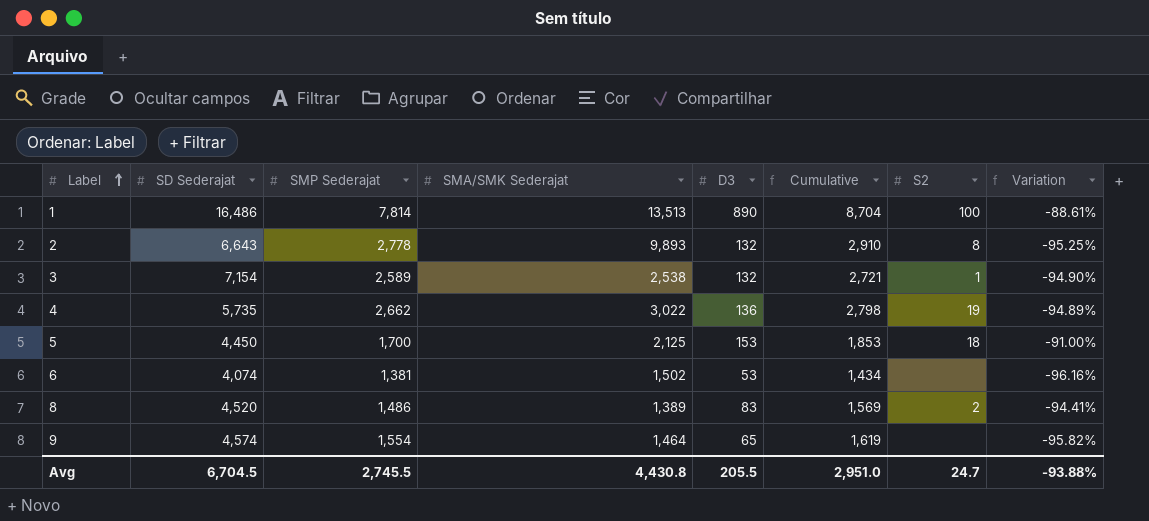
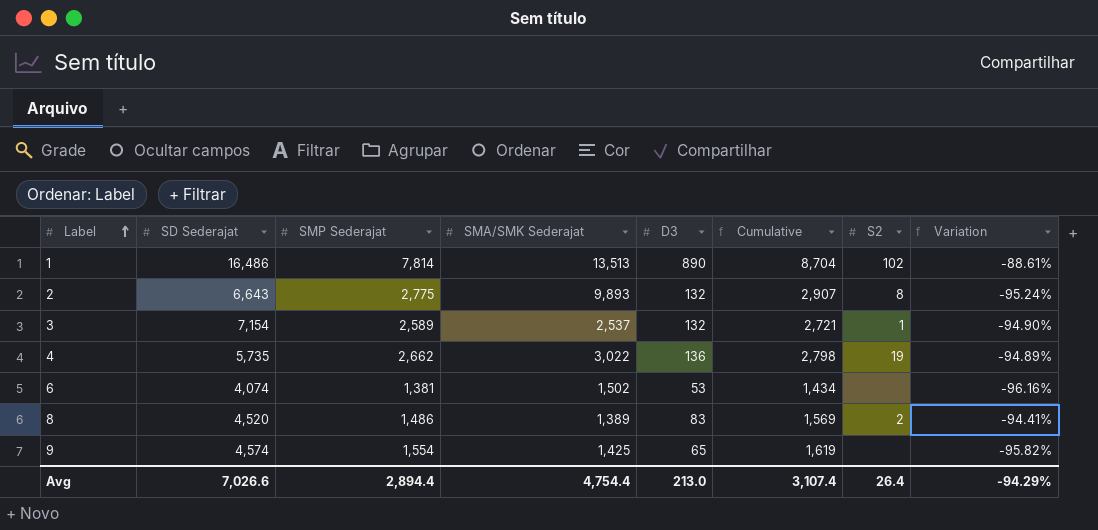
row 5: 4,450 | 1,700 | 2,125 | 153 | 1,853 | 18 | -91.00% -> none
1 | S2: 100 -> 102
2 | SMP Sederajat: 2,778 -> 2,775
2 | Cumulative: 2,910 -> 2,907
2 | Variation: -95.25% -> -95.24%
3 | SMA/SMK Sederajat: 2,538 -> 2,537
9 | SMA/SMK Sederajat: 1,464 -> 1,425
Avg | SD Sederajat: 6,704.5 -> 7,026.6
Avg | SMP Sederajat: 2,745.5 -> 2,894.4
Avg | SMA/SMK Sederajat: 4,430.8 -> 4,754.4
Avg | D3: 205.5 -> 213.0
Avg | Cumulative: 2,951.0 -> 3,107.4
Avg | S2: 24.7 -> 26.4
Avg | Variation: -93.88% -> -94.29%

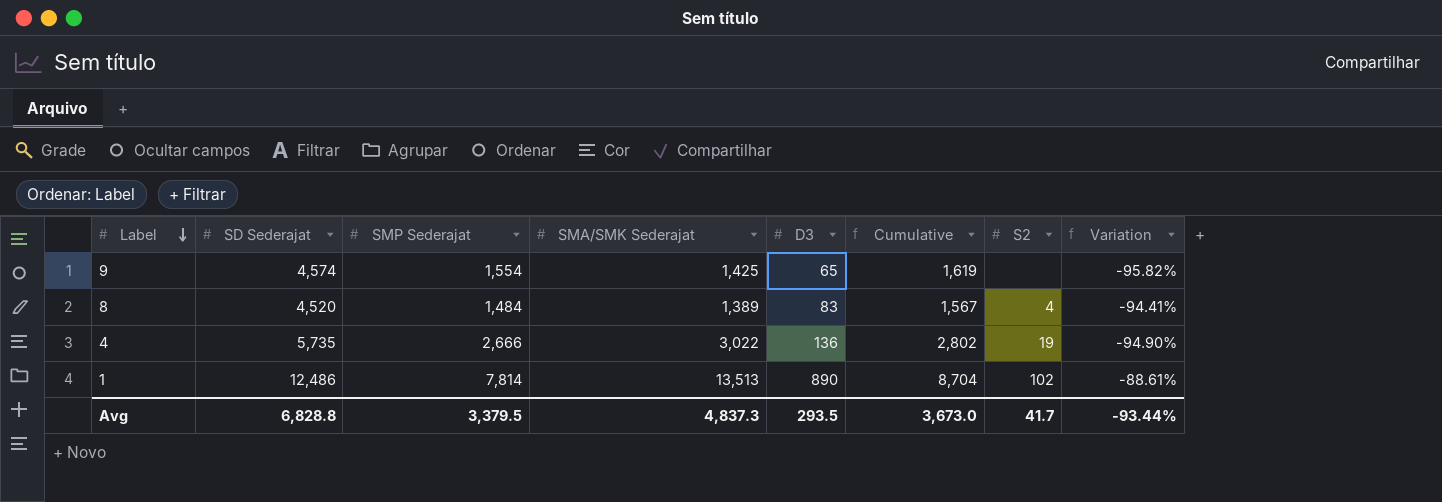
row order: Label ascending -> Label descending
row 2: 6,643 | 2,775 | 9,893 | 132 | 2,907 | 8 | -95.24% -> none
row 3: 7,154 | 2,589 | 2,537 | 132 | 2,721 | 1 | -94.90% -> none
row 6: 4,074 | 1,381 | 1,502 | 53 | 1,434 | none | -96.16% -> none
8 | SMP Sederajat: 1,486 -> 1,484
8 | Cumulative: 1,569 -> 1,567
8 | S2: 2 -> 4
4 | SMP Sederajat: 2,662 -> 2,666
4 | Cumulative: 2,798 -> 2,802
4 | Variation: -94.89% -> -94.90%
1 | SD Sederajat: 16,486 -> 12,486
Avg | SD Sederajat: 7,026.6 -> 6,828.8
Avg | SMP Sederajat: 2,894.4 -> 3,379.5
Avg | SMA/SMK Sederajat: 4,754.4 -> 4,837.3
Avg | D3: 213.0 -> 293.5
Avg | Cumulative: 3,107.4 -> 3,673.0
Avg | S2: 26.4 -> 41.7
Avg | Variation: -94.29% -> -93.44%

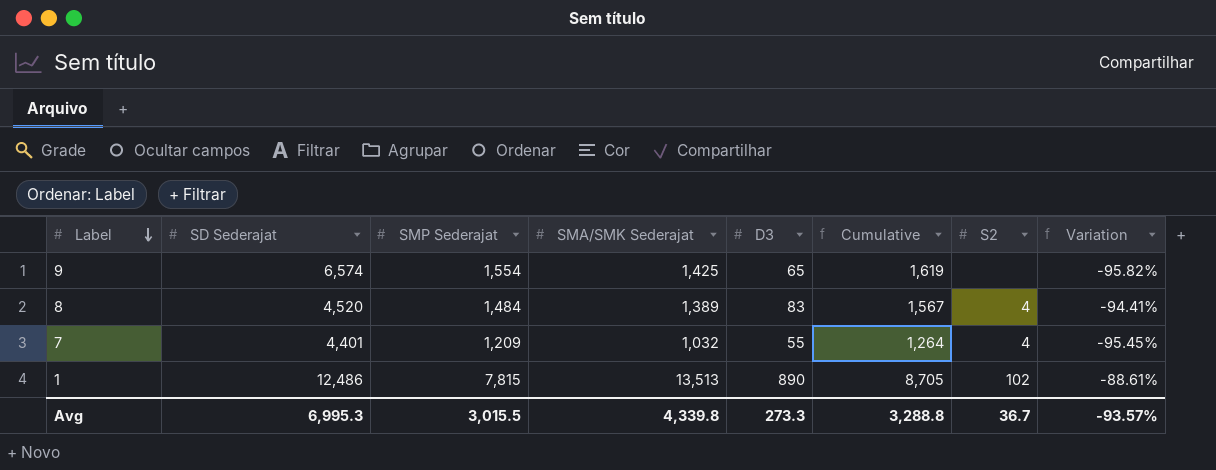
row 4: 5,735 | 2,666 | 3,022 | 136 | 2,802 | 19 | -94.90% -> none
9 | SD Sederajat: 4,574 -> 6,574
row 7: none -> 4,401 | 1,209 | 1,032 | 55 | 1,264 | 4 | -95.45%
1 | SMP Sederajat: 7,814 -> 7,815
1 | Cumulative: 8,704 -> 8,705
Avg | SD Sederajat: 6,828.8 -> 6,995.3
Avg | SMP Sederajat: 3,379.5 -> 3,015.5
Avg | SMA/SMK Sederajat: 4,837.3 -> 4,339.8
Avg | D3: 293.5 -> 273.3
Avg | Cumulative: 3,673.0 -> 3,288.8
Avg | S2: 41.7 -> 36.7
Avg | Variation: -93.44% -> -93.57%

